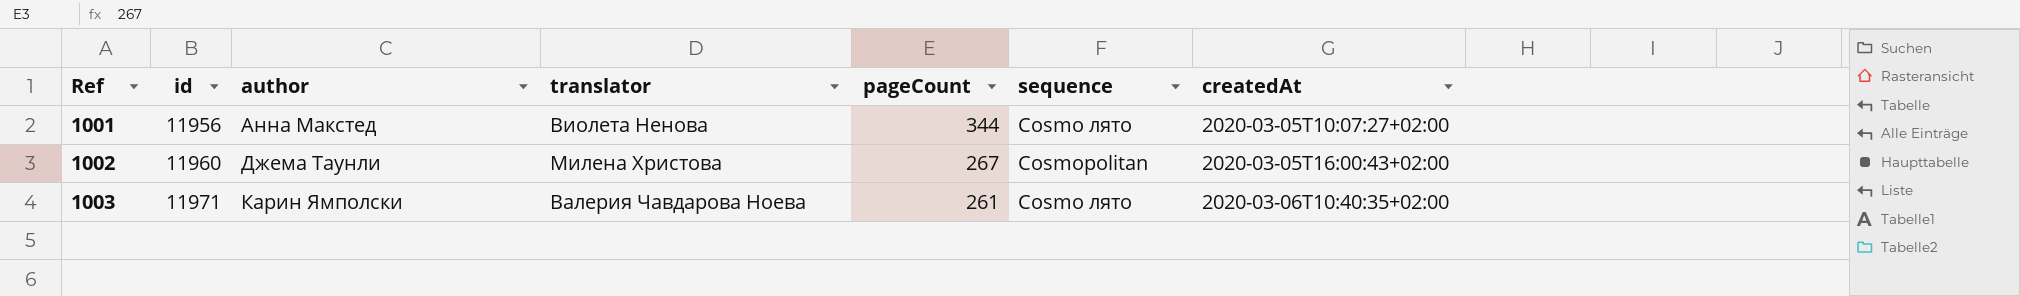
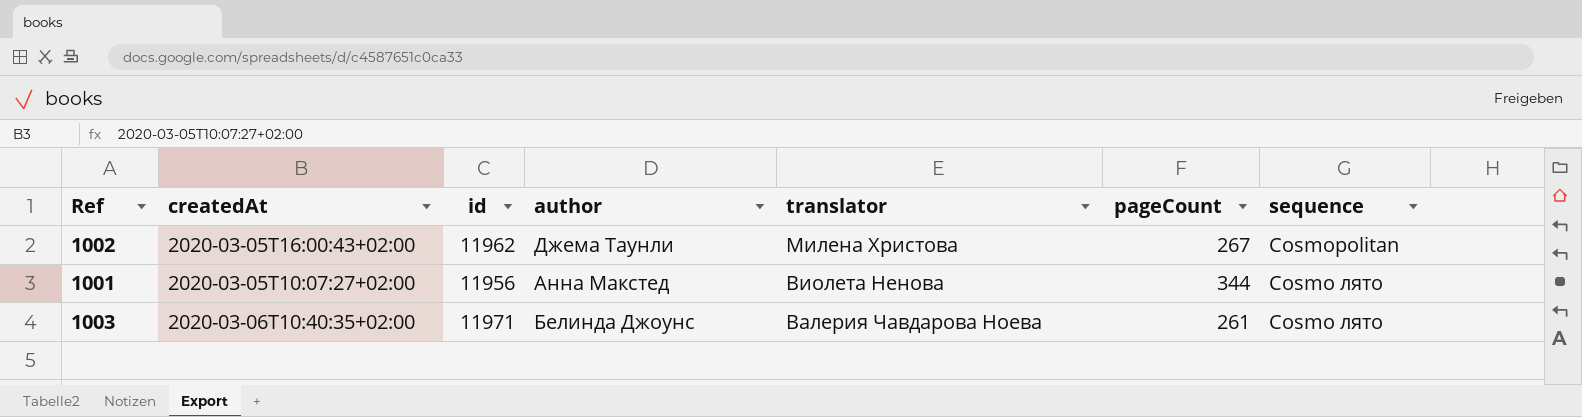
row order: Ref ascending -> translator descending
column createdAt | position: 7 -> 2
1002 | id: 11960 -> 11962
1003 | author: Карин Ямполски -> Белинда Джоунс

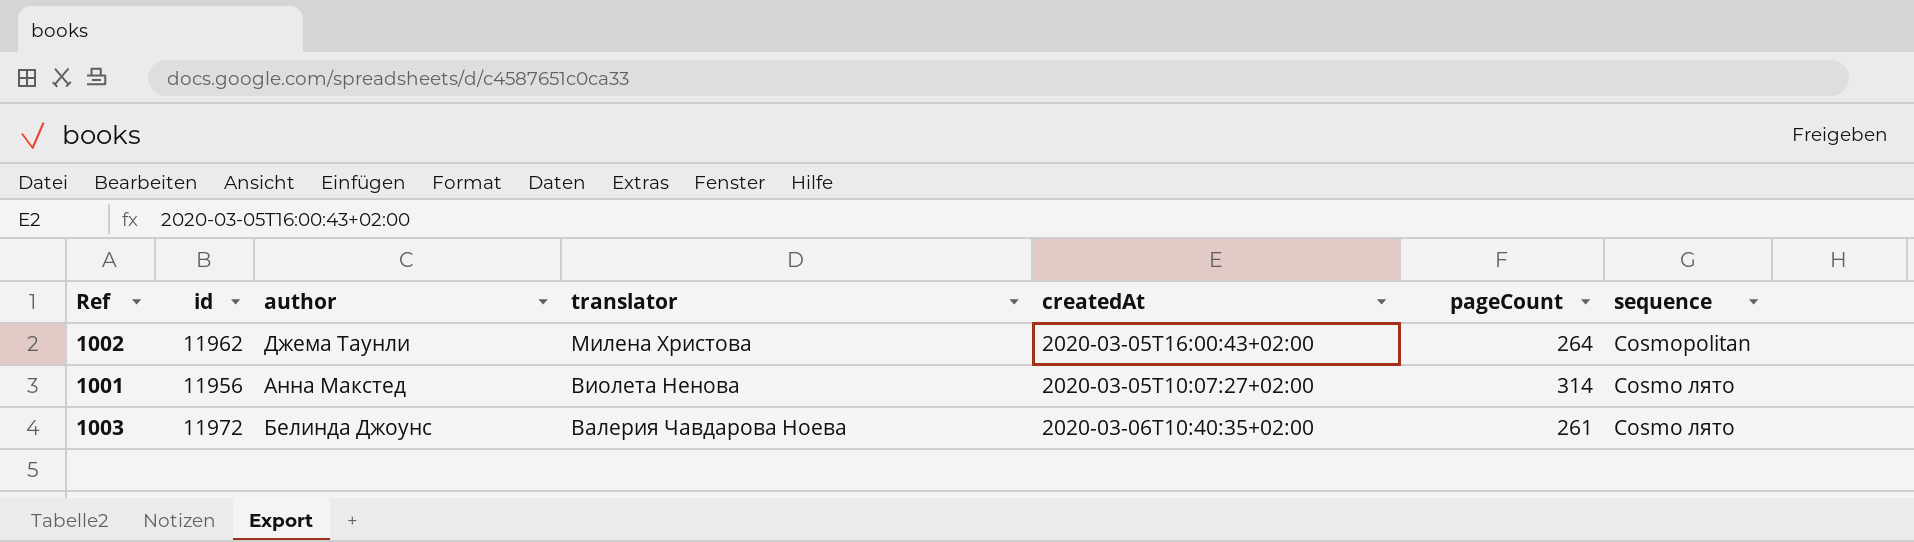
column createdAt | position: 2 -> 5
1002 | pageCount: 267 -> 264
1001 | pageCount: 344 -> 314
1003 | id: 11971 -> 11972

